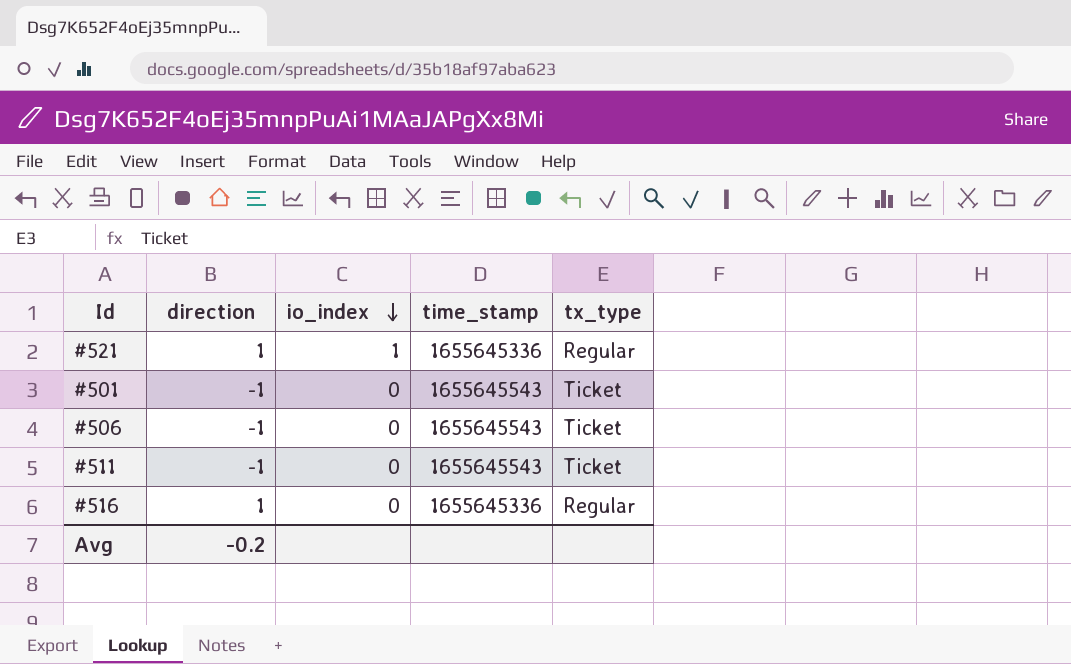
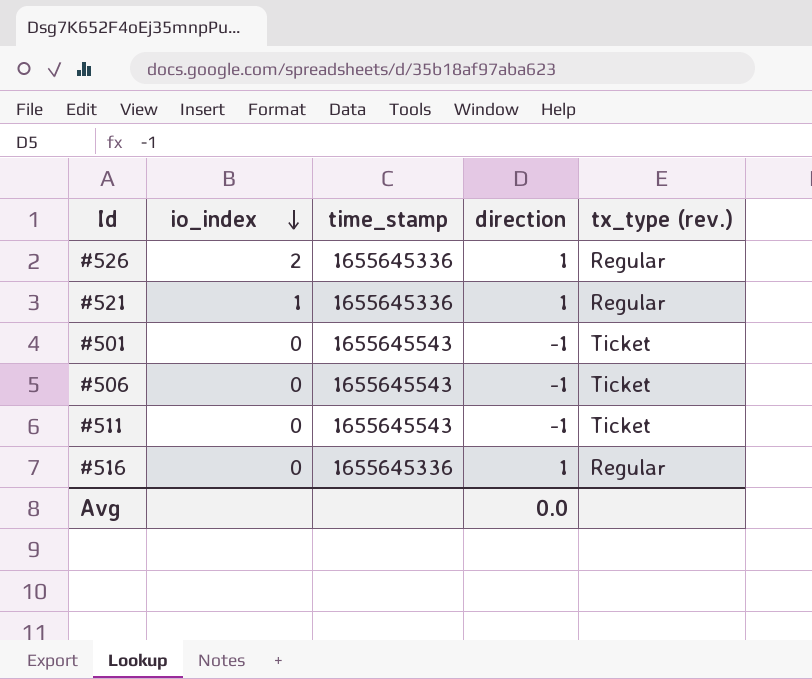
column direction | position: 2 -> 4
column name: tx_type -> tx_type (rev.)
row #526: none -> 2 | 1655645336 | 1 | Regular
Avg | direction: -0.2 -> 0.0

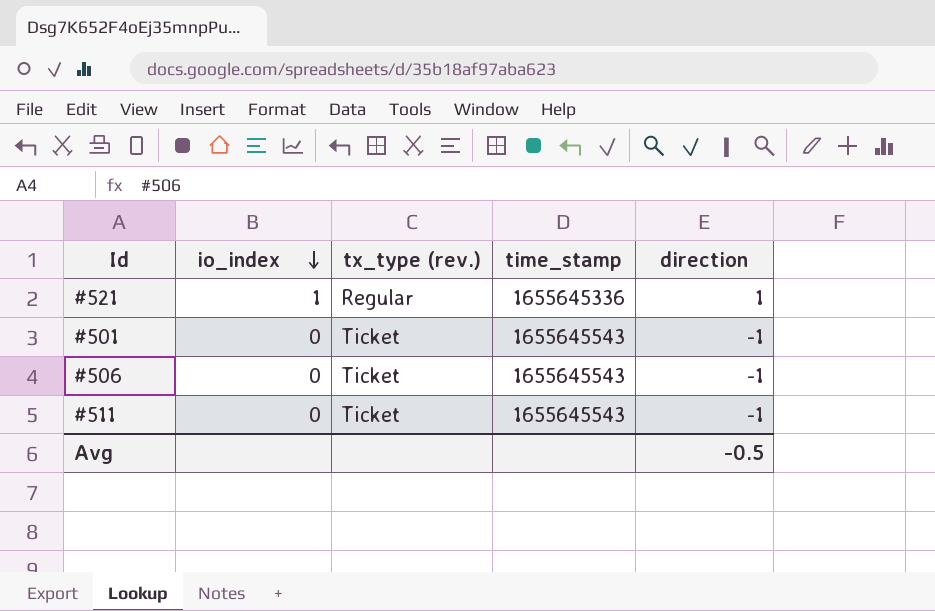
column tx_type (rev.) | position: 5 -> 3
row #526: 2 | 1655645336 | 1 | Regular -> none
row #516: 0 | 1655645336 | 1 | Regular -> none
Avg | direction: 0.0 -> -0.5

